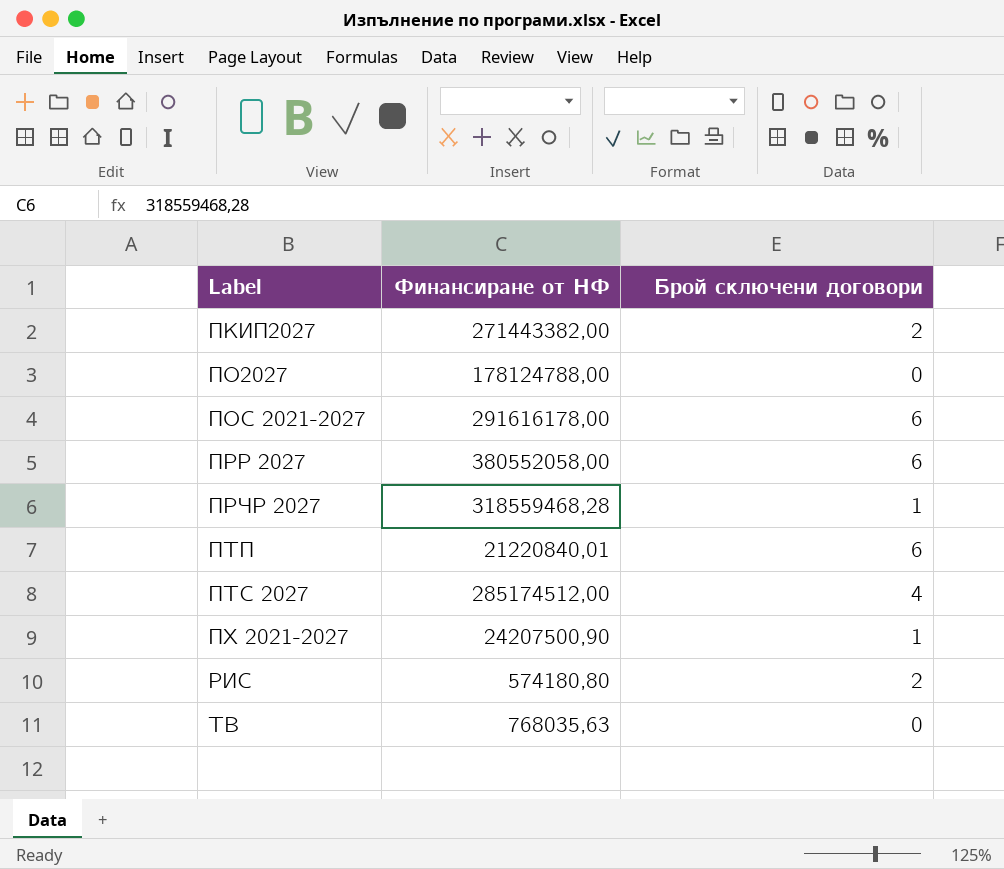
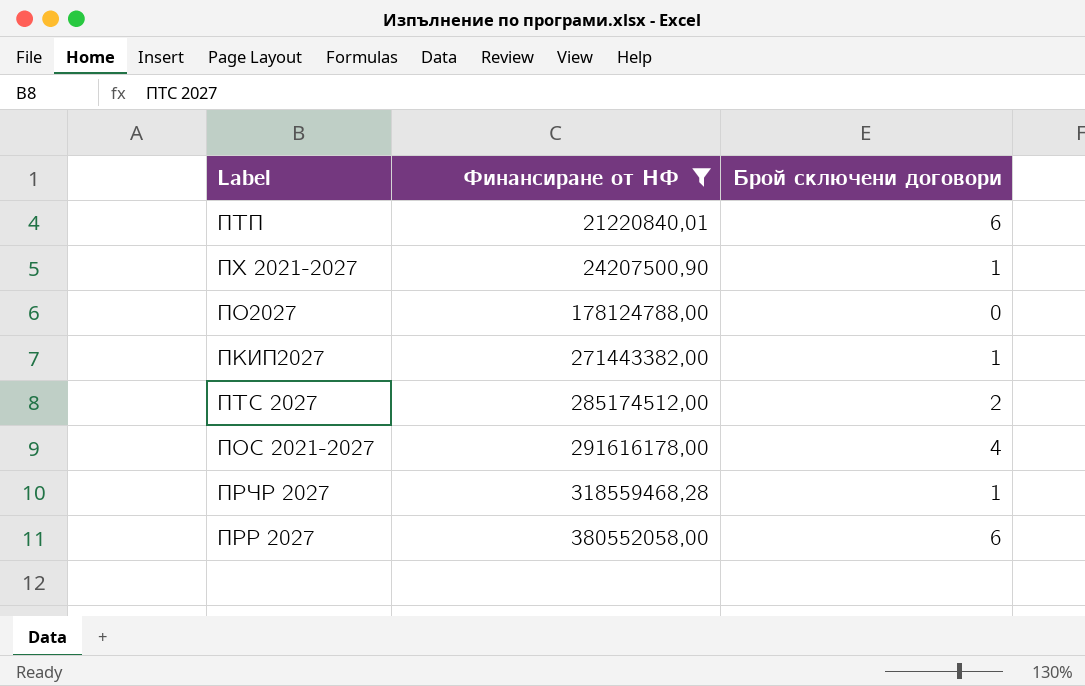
filter: none -> Финансиране от НФ >= 21220840,01
row order: Label ascending -> Финансиране от НФ ascending
ПКИП2027 | Брой сключени договори: 2 -> 1
ПТС 2027 | Брой сключени договори: 4 -> 2
ПОС 2021-2027 | Брой сключени договори: 6 -> 4

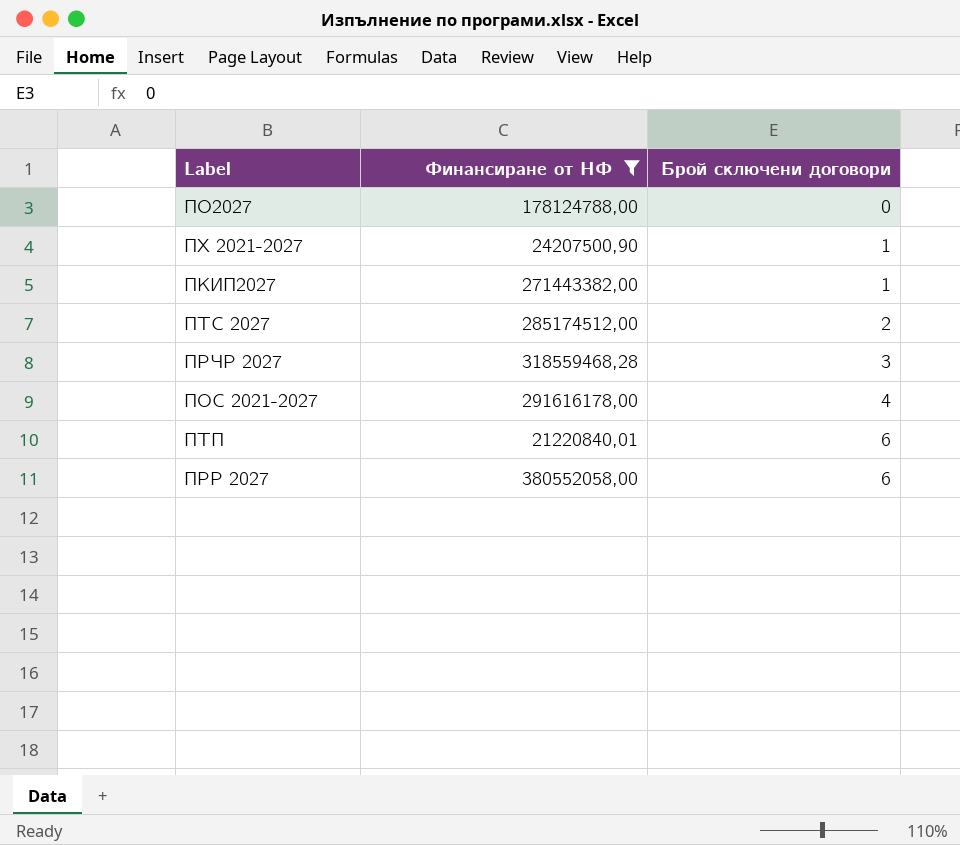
row order: Финансиране от НФ ascending -> Брой сключени договори ascending
ПРЧР 2027 | Брой сключени договори: 1 -> 3

